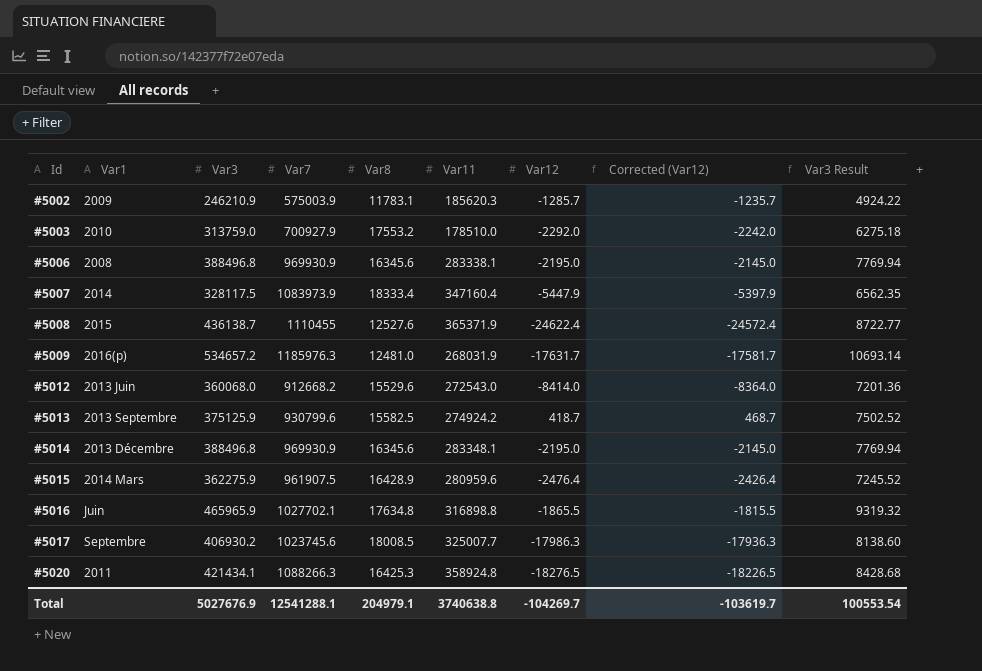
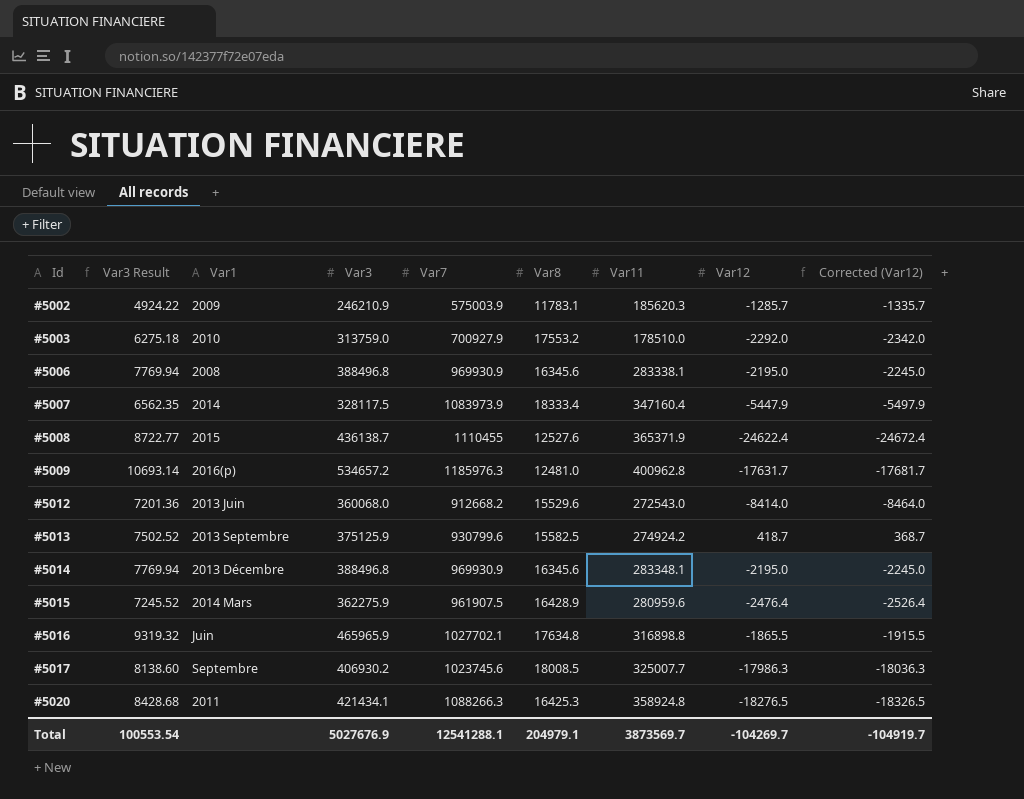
column Var3 Result | position: 9 -> 2
column Corrected (Var12) | formula: [Var12] + 50 -> [Var12] - 50
#5009 | Var11: 268031.9 -> 400962.8
Total | Var11: 3740638.8 -> 3873569.7
Total | Corrected (Var12): -103619.7 -> -104919.7

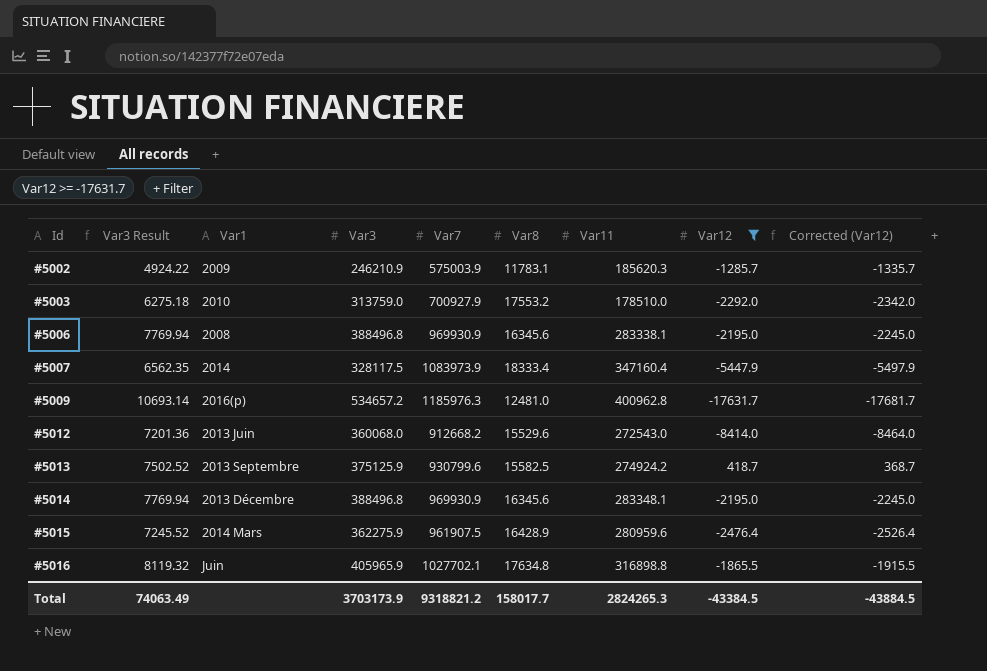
filter: none -> Var12 >= -17631.7
#5016 | Var3 Result: 9319.32 -> 8119.32
#5016 | Var3: 465965.9 -> 405965.9
Total | Var3 Result: 100553.54 -> 74063.49
Total | Var3: 5027676.9 -> 3703173.9
Total | Var7: 12541288.1 -> 9318821.2
Total | Var8: 204979.1 -> 158017.7
Total | Var11: 3873569.7 -> 2824265.3
Total | Var12: -104269.7 -> -43384.5
Total | Corrected (Var12): -104919.7 -> -43884.5

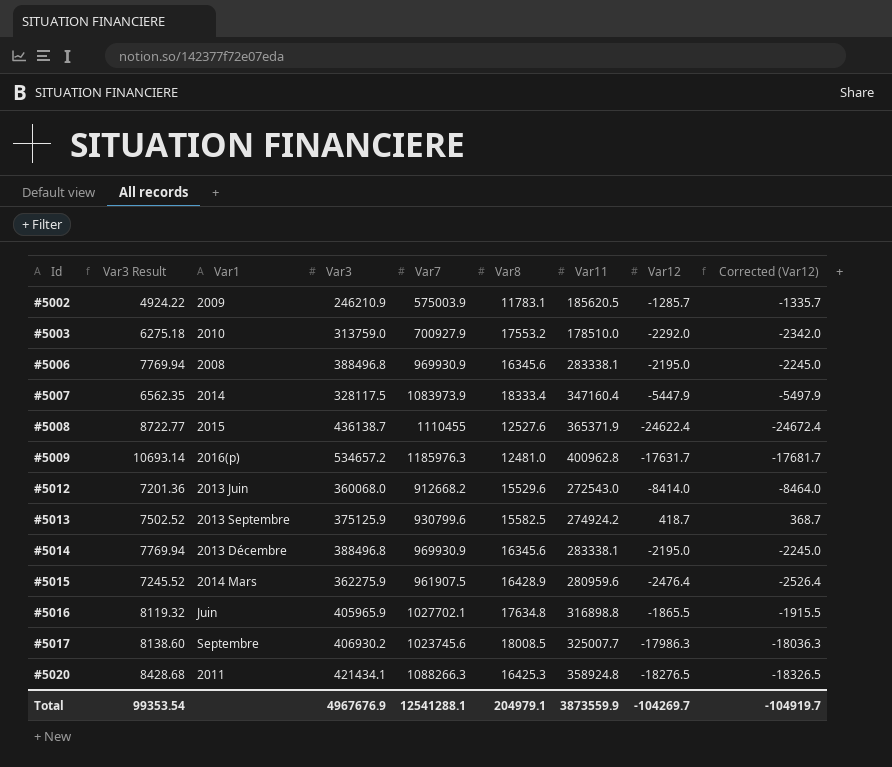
filter: Var12 >= -17631.7 -> none
#5002 | Var11: 185620.3 -> 185620.5
#5014 | Var11: 283348.1 -> 283338.1
Total | Var3 Result: 74063.49 -> 99353.54
Total | Var3: 3703173.9 -> 4967676.9
Total | Var7: 9318821.2 -> 12541288.1
Total | Var8: 158017.7 -> 204979.1
Total | Var11: 2824265.3 -> 3873559.9
Total | Var12: -43384.5 -> -104269.7
Total | Corrected (Var12): -43884.5 -> -104919.7

